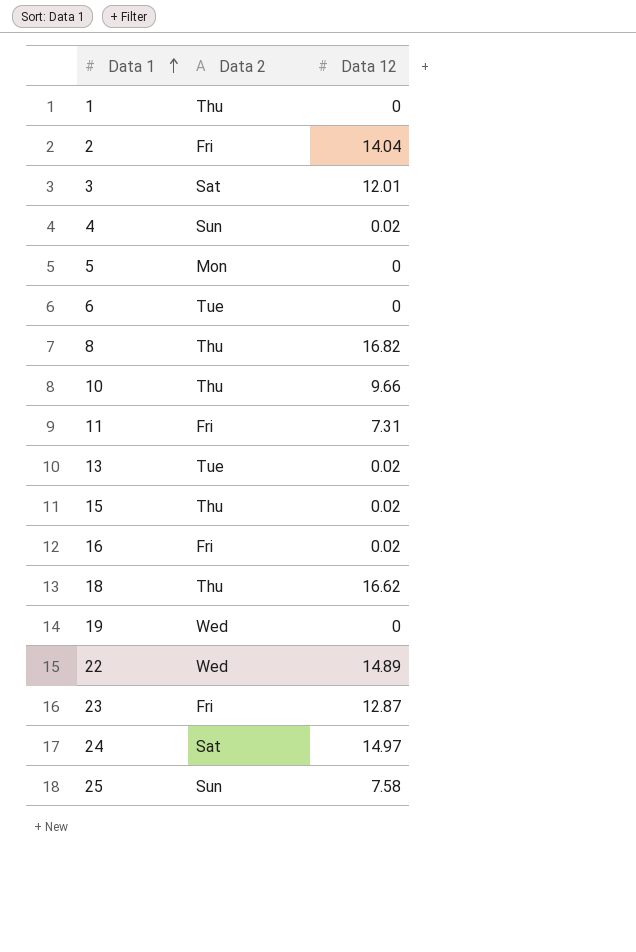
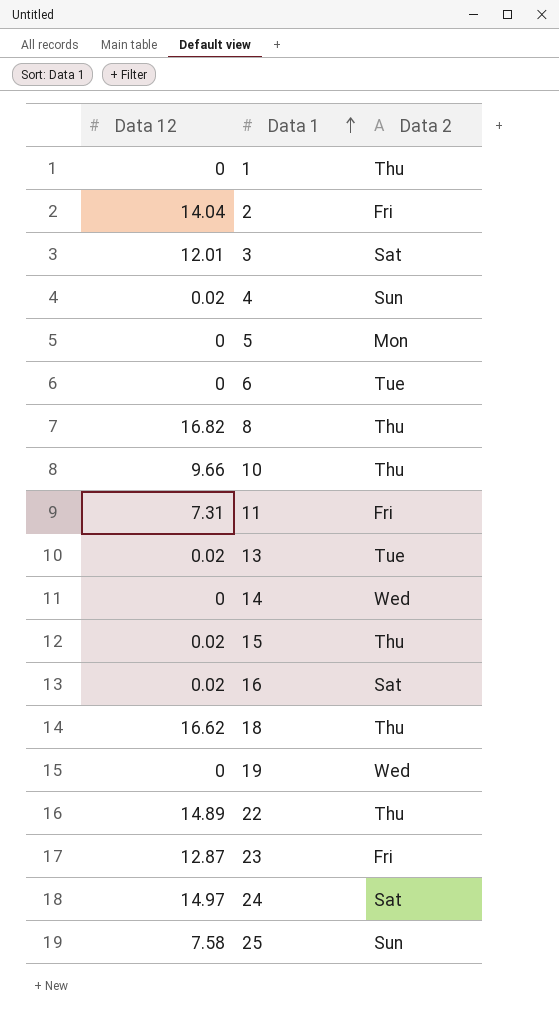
column Data 12 | position: 3 -> 1
row 14: none -> 0 | Wed
16 | Data 2: Fri -> Sat
22 | Data 2: Wed -> Thu

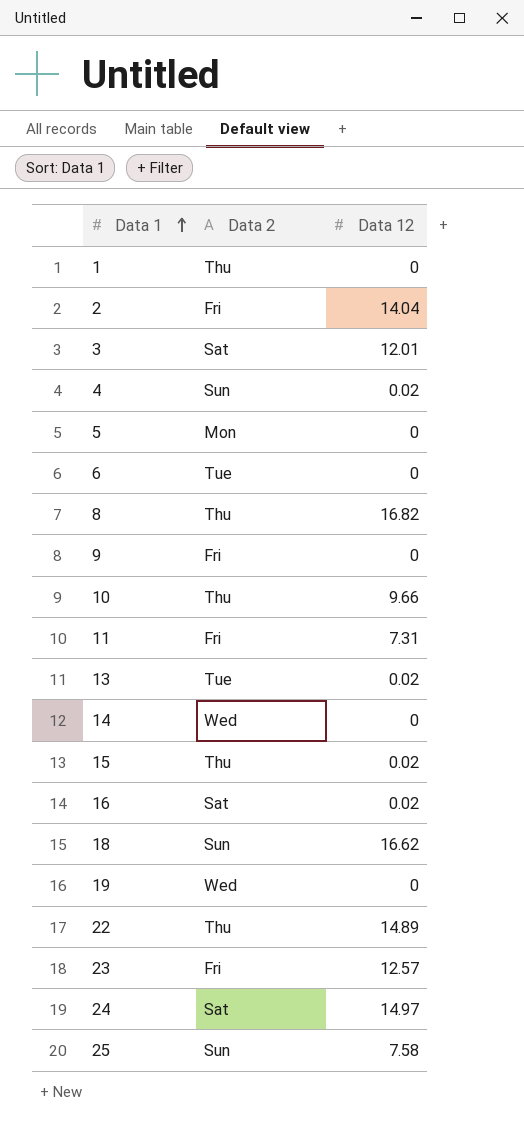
column Data 12 | position: 1 -> 3
row 9: none -> Fri | 0
18 | Data 2: Thu -> Sun
23 | Data 12: 12.87 -> 12.57

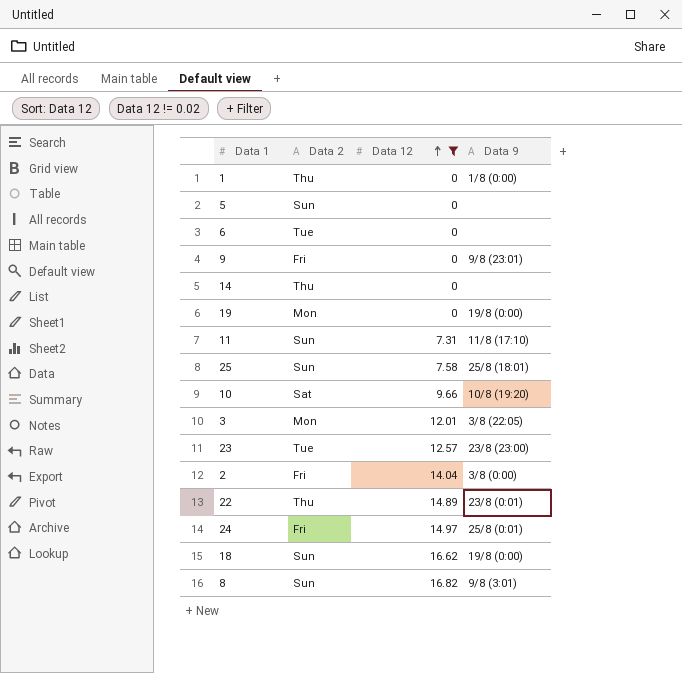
filter: none -> Data 12 != 0.02
row order: Data 1 ascending -> Data 12 ascending
column Data 9 | position: none -> 4
5 | Data 2: Mon -> Sun
14 | Data 2: Wed -> Thu
19 | Data 2: Wed -> Mon
11 | Data 2: Fri -> Sun
10 | Data 2: Thu -> Sat
3 | Data 2: Sat -> Mon
23 | Data 2: Fri -> Tue
24 | Data 2: Sat -> Fri
8 | Data 2: Thu -> Sun

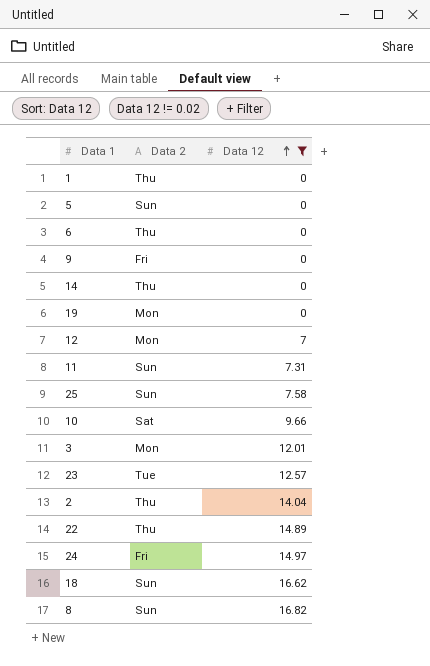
column Data 9 | position: 4 -> none
6 | Data 2: Tue -> Thu
row 12: none -> Mon | 7
2 | Data 2: Fri -> Thu

